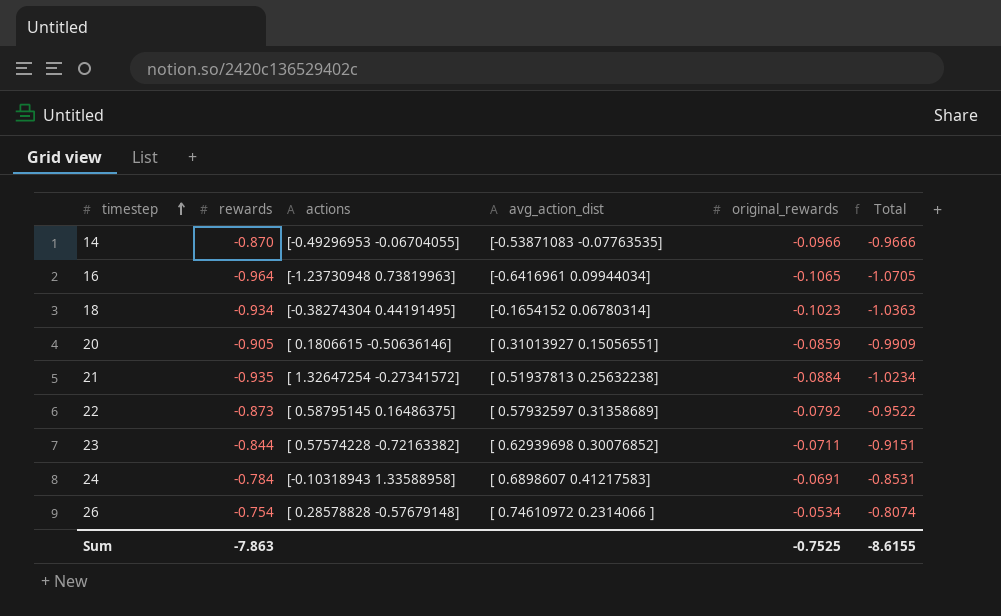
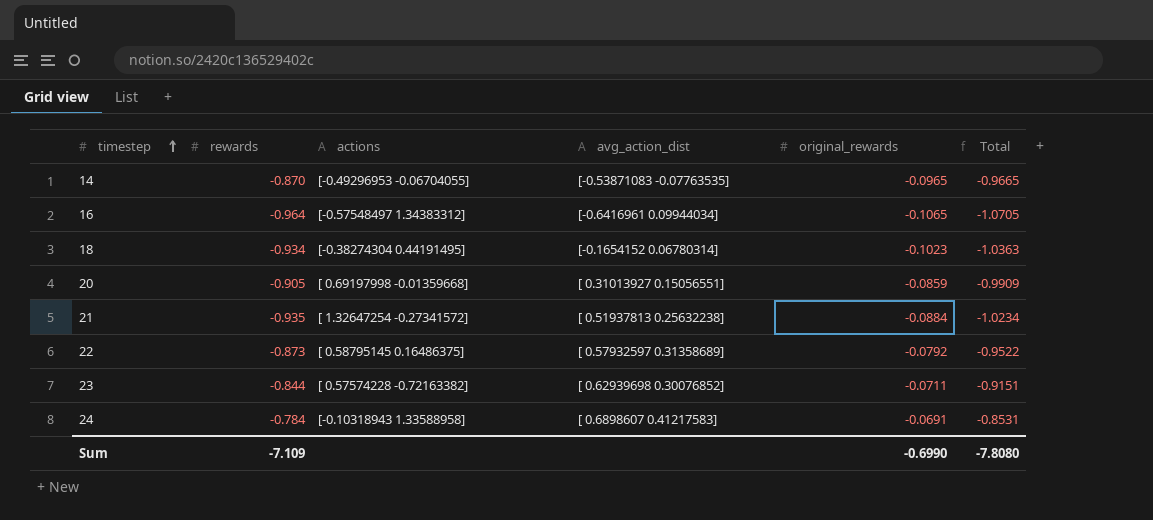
row 26: -0.754 | [ 0.28578828 -0.57679148] | [ 0.74610972 0.2314066 ] | -0.0534 | -0.8074 -> none
14 | original_rewards: -0.0966 -> -0.0965
14 | Total: -0.9666 -> -0.9665
16 | actions: [-1.23730948 0.73819963] -> [-0.57548497 1.34383312]
20 | actions: [ 0.1806615 -0.50636146] -> [ 0.69197998 -0.01359668]
Sum | rewards: -7.863 -> -7.109
Sum | original_rewards: -0.7525 -> -0.6990
Sum | Total: -8.6155 -> -7.8080

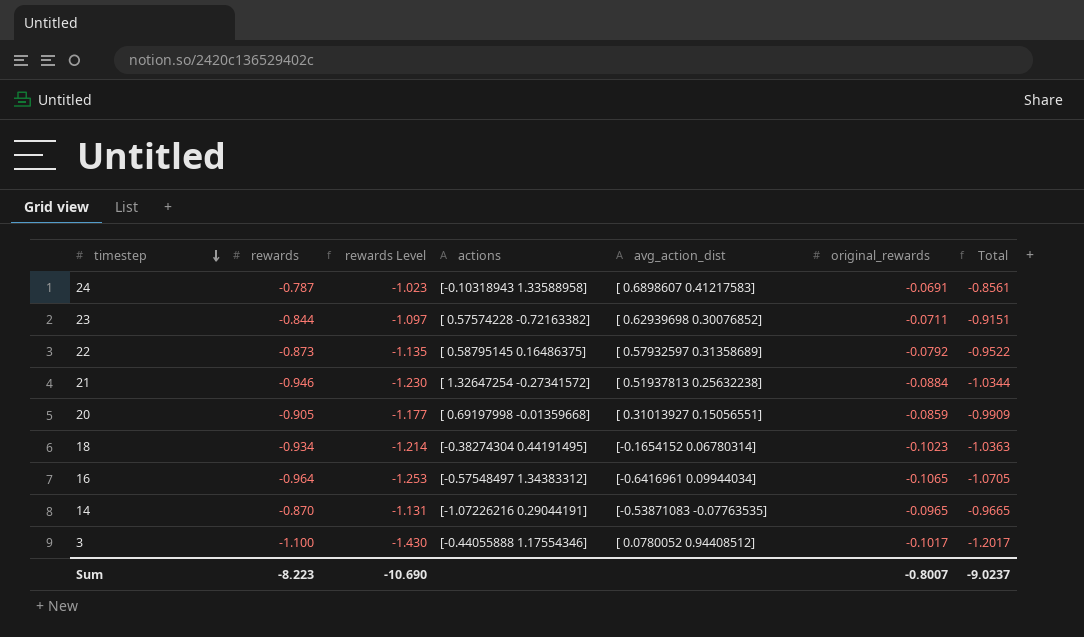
row order: timestep ascending -> timestep descending
column rewards Level | formula: none -> [rewards] * 1.3
24 | rewards: -0.784 -> -0.787
24 | Total: -0.8531 -> -0.8561
21 | rewards: -0.935 -> -0.946
21 | Total: -1.0234 -> -1.0344
14 | actions: [-0.49296953 -0.06704055] -> [-1.07226216 0.29044191]
row 3: none -> -1.100 | -1.430 | [-0.44055888 1.17554346] | [ 0.0780052 0.94408512] | -0.1017 | -1.2017
Sum | rewards: -7.109 -> -8.223
Sum | original_rewards: -0.6990 -> -0.8007
Sum | Total: -7.8080 -> -9.0237

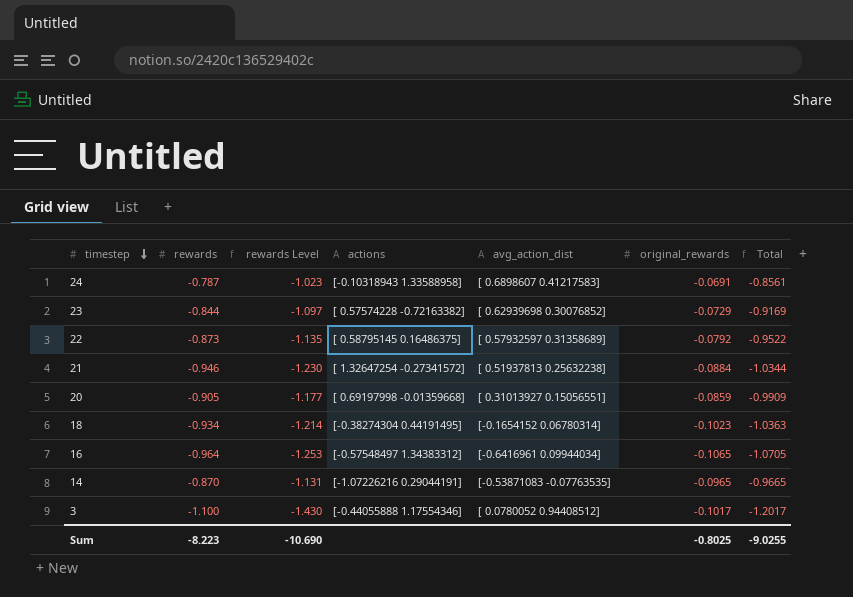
23 | original_rewards: -0.0711 -> -0.0729
23 | Total: -0.9151 -> -0.9169
Sum | original_rewards: -0.8007 -> -0.8025
Sum | Total: -9.0237 -> -9.0255

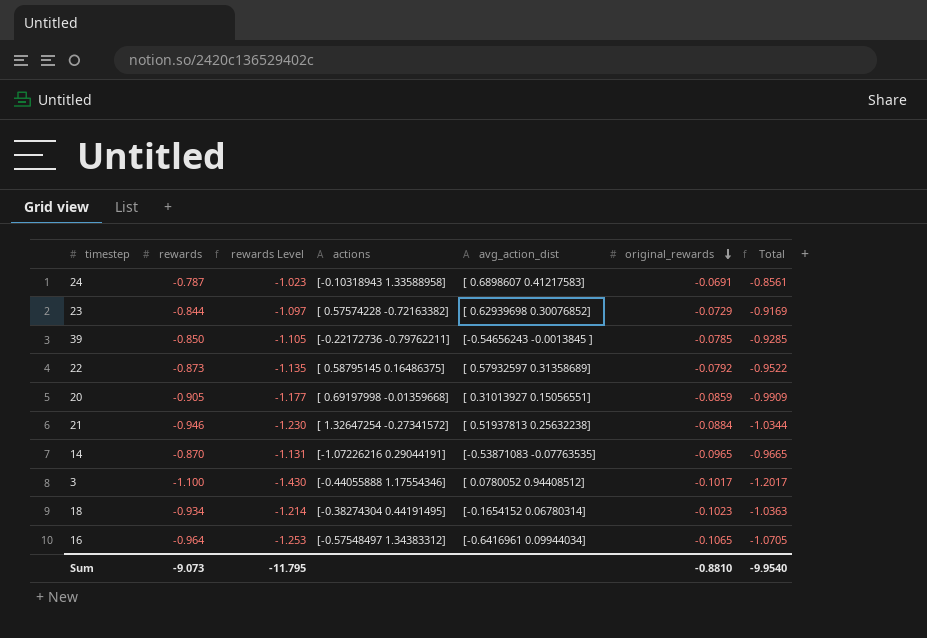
row order: timestep descending -> original_rewards descending
row 39: none -> -0.850 | -1.105 | [-0.22172736 -0.79762211] | [-0.54656243 -0.0013845 ] | -0.0785 | -0.9285
Sum | rewards: -8.223 -> -9.073
Sum | rewards Level: -10.690 -> -11.795
Sum | original_rewards: -0.8025 -> -0.8810
Sum | Total: -9.0255 -> -9.9540

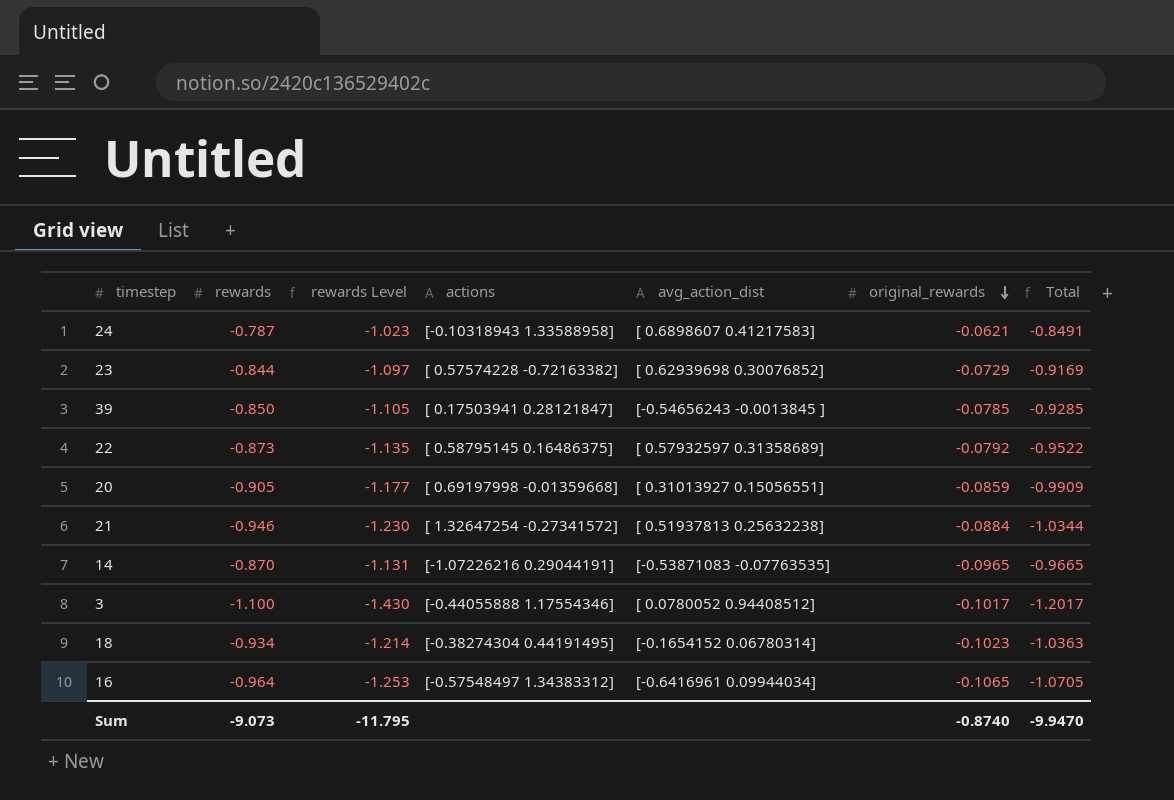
24 | original_rewards: -0.0691 -> -0.0621
24 | Total: -0.8561 -> -0.8491
39 | actions: [-0.22172736 -0.79762211] -> [ 0.17503941 0.28121847]
Sum | original_rewards: -0.8810 -> -0.8740
Sum | Total: -9.9540 -> -9.9470

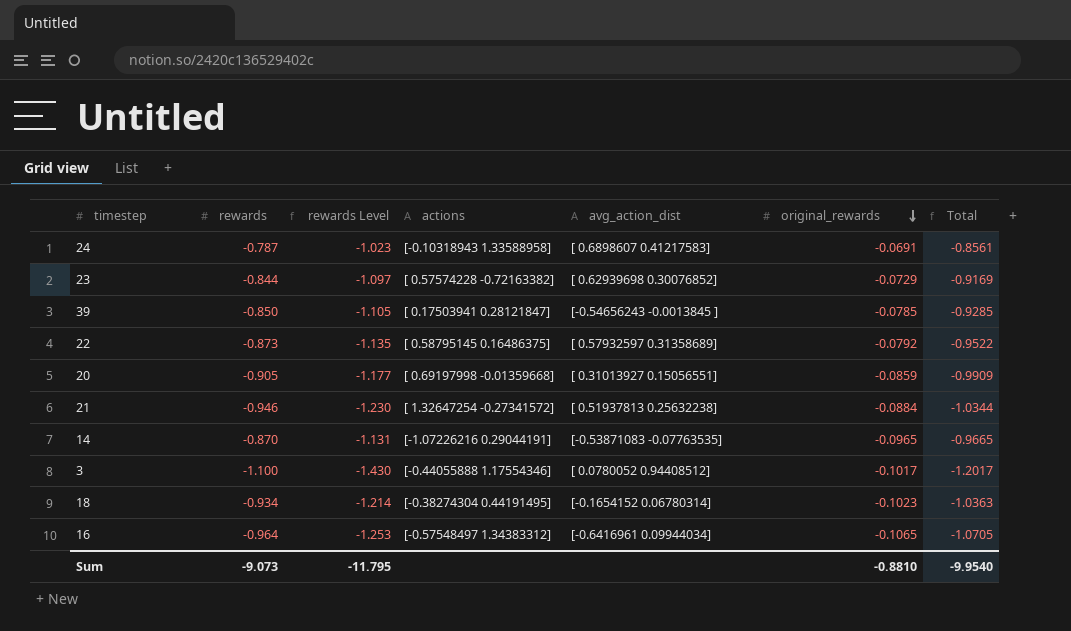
24 | original_rewards: -0.0621 -> -0.0691
24 | Total: -0.8491 -> -0.8561
Sum | original_rewards: -0.8740 -> -0.8810
Sum | Total: -9.9470 -> -9.9540

